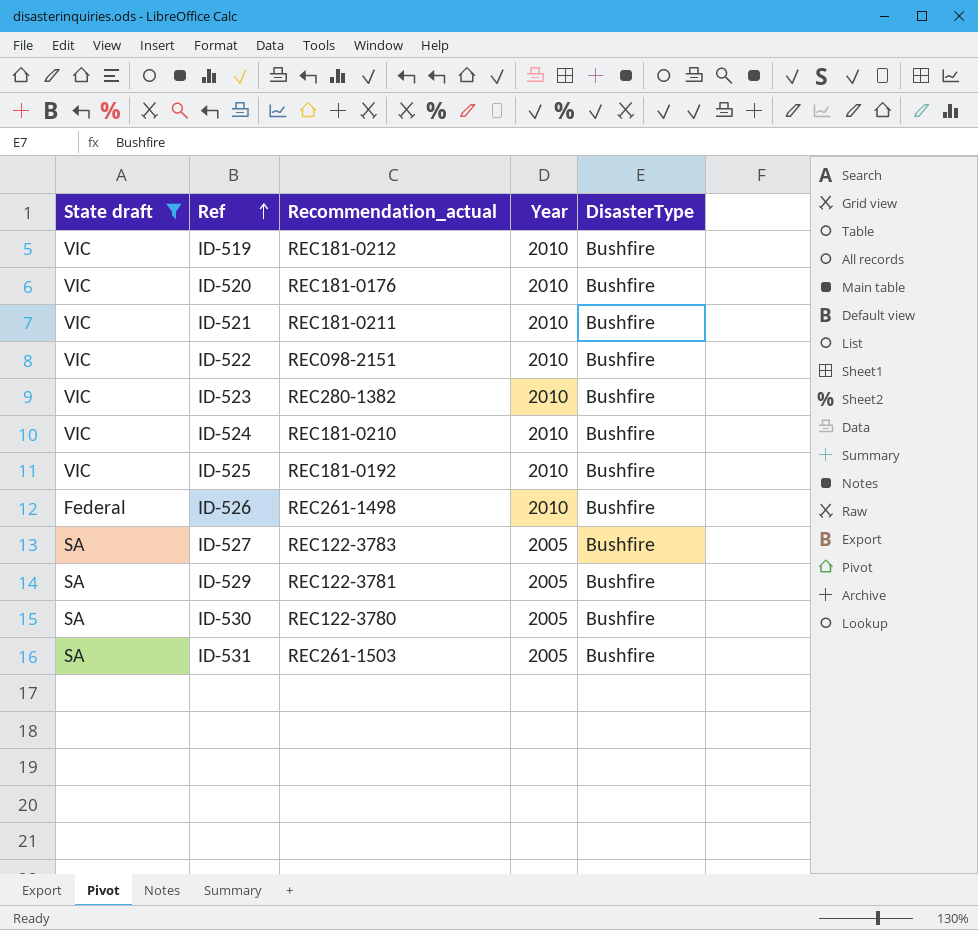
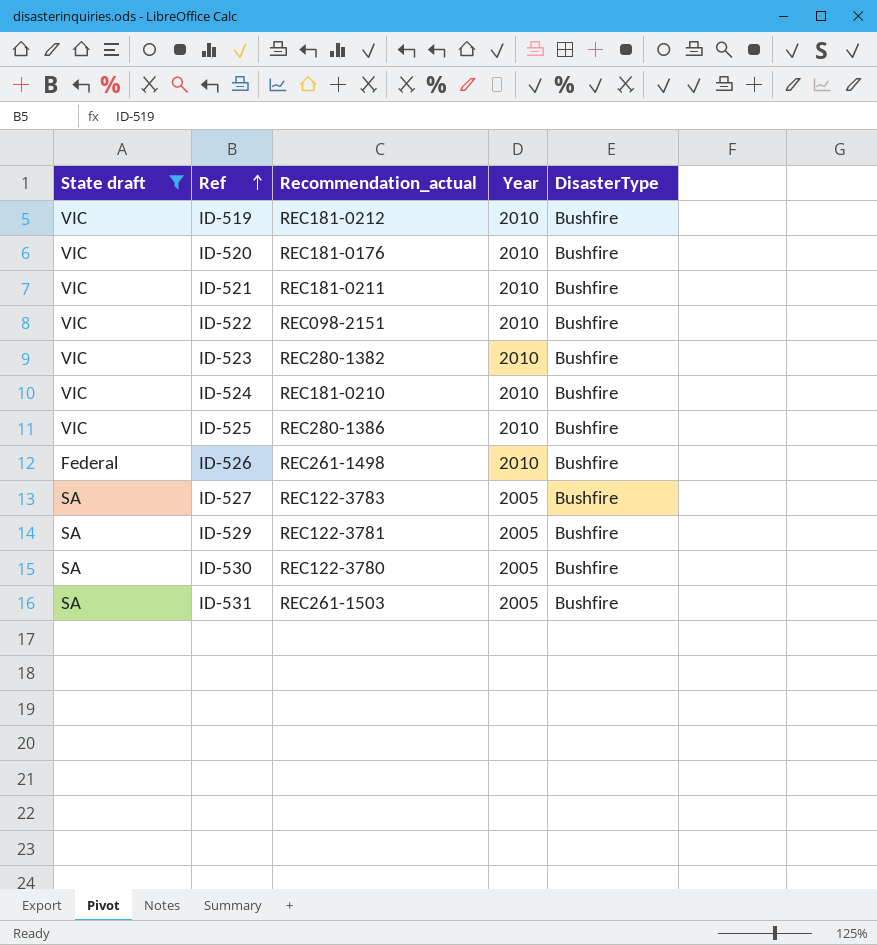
ID-525 | Recommendation_actual: REC181-0192 -> REC280-1386

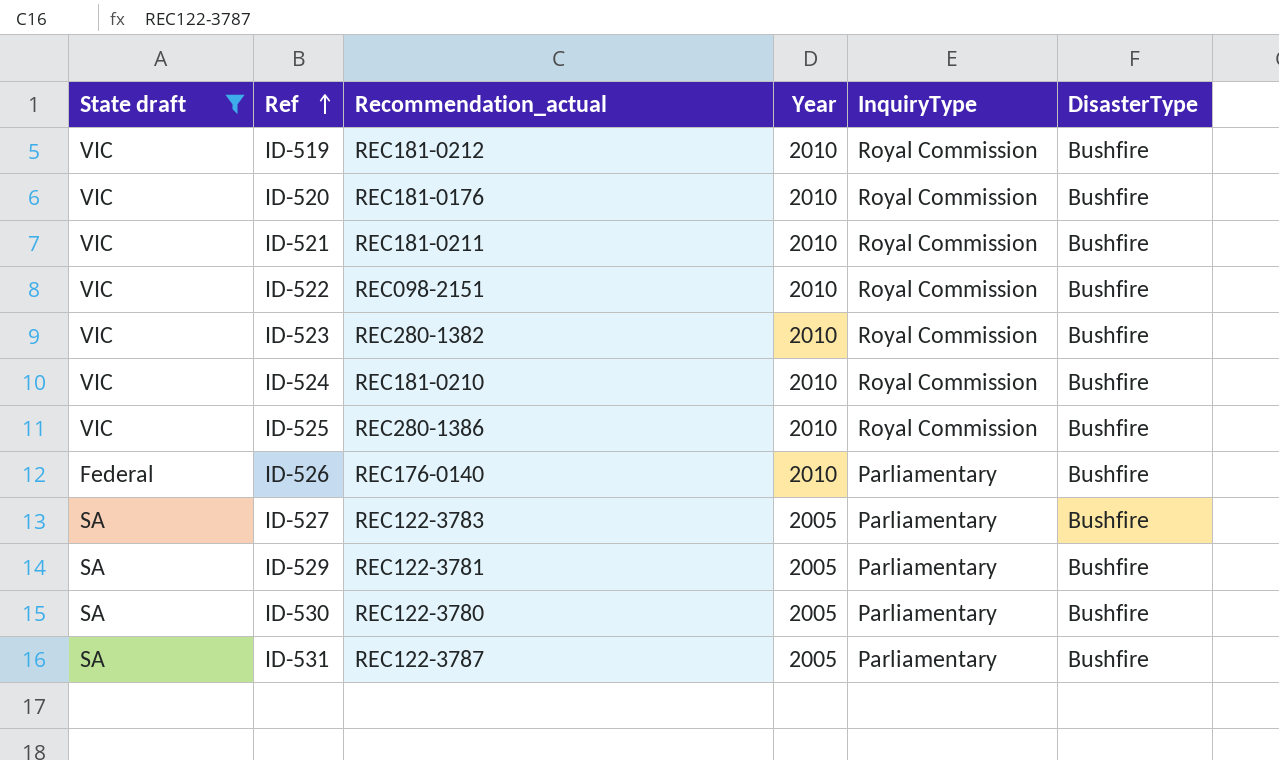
column InquiryType | position: none -> 5
ID-526 | Recommendation_actual: REC261-1498 -> REC176-0140
ID-531 | Recommendation_actual: REC261-1503 -> REC122-3787

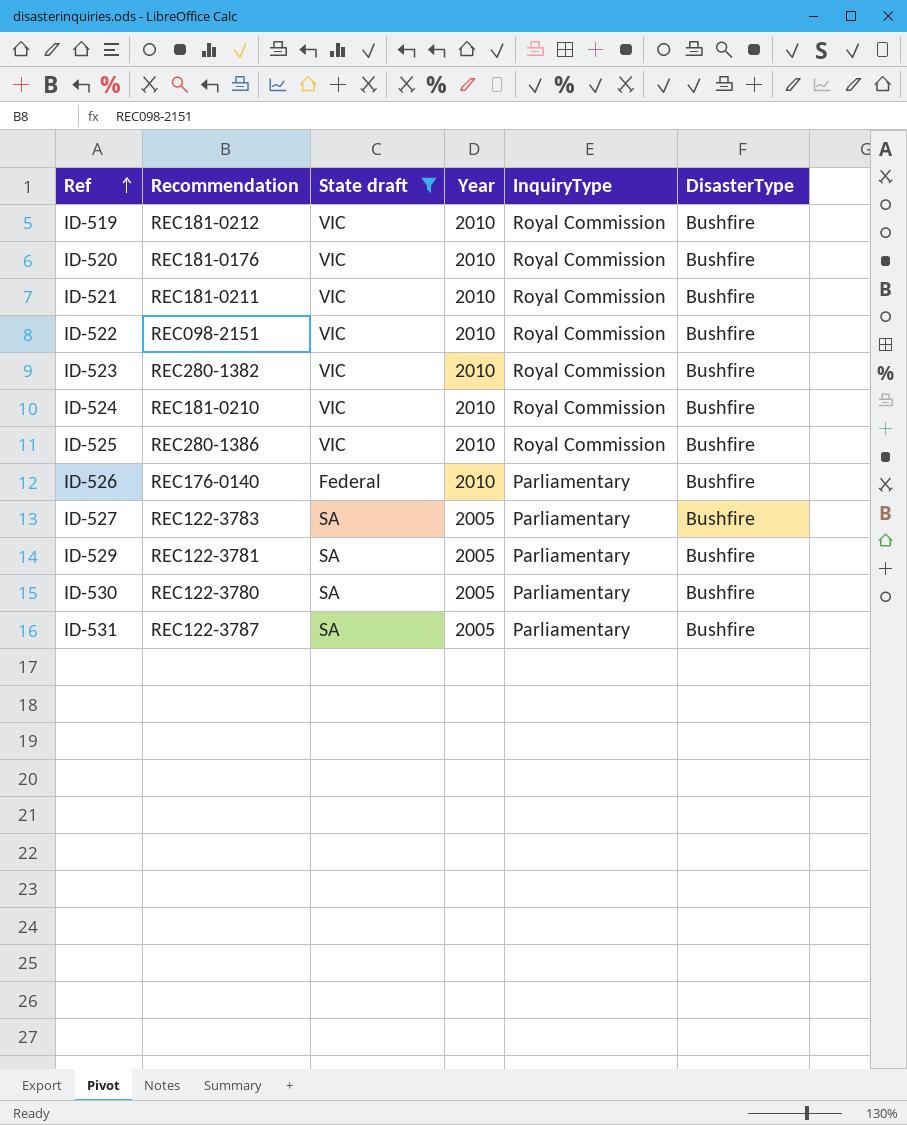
column name: Recommendation_actual -> Recommendation
column State draft | position: 1 -> 3

